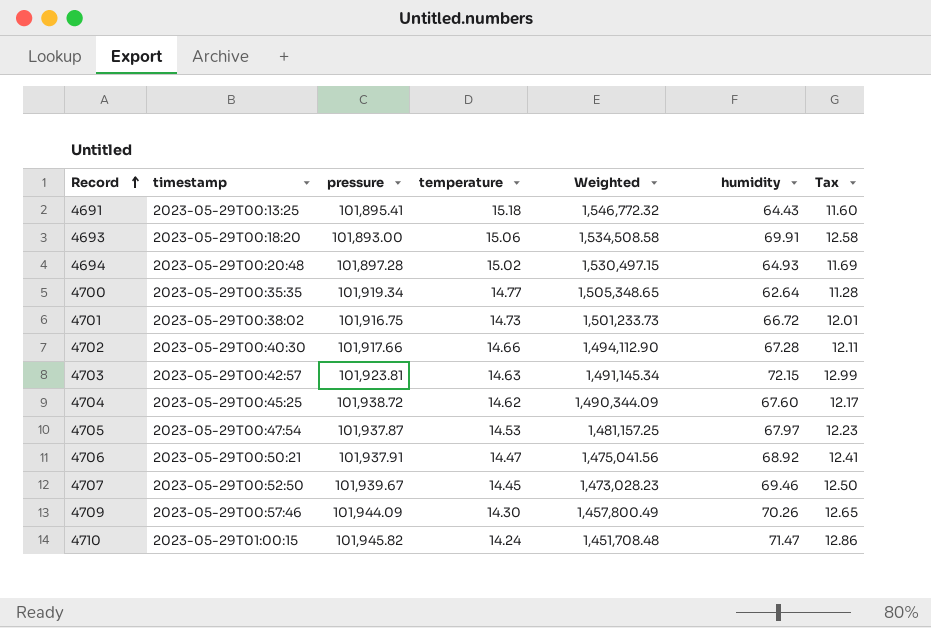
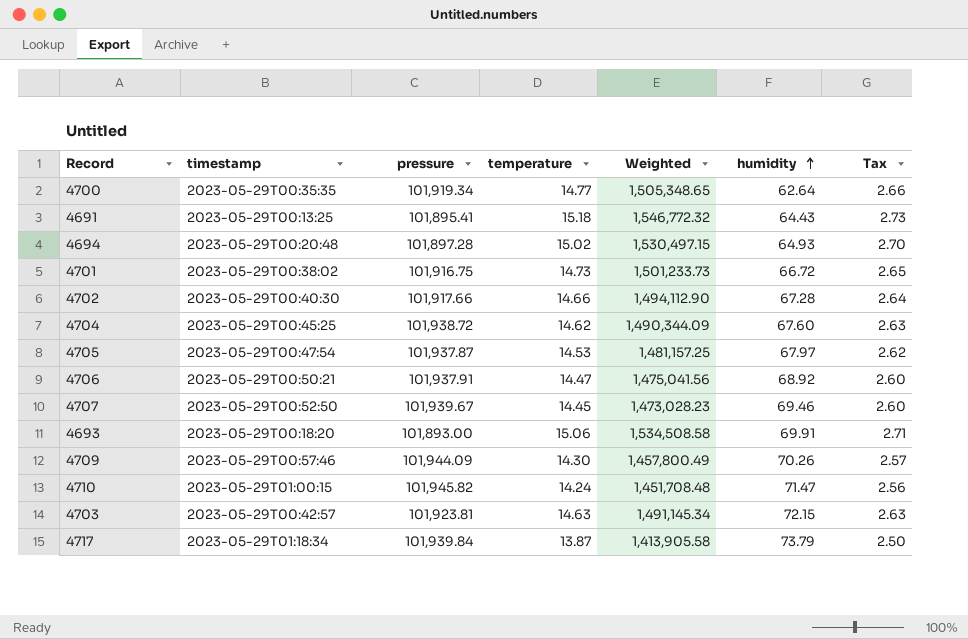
row order: Record ascending -> humidity ascending
column Tax | formula: [humidity] * 0.18 -> [temperature] * 0.18
row 4717: none -> 2023-05-29T01:18:34 | 101,939.84 | 13.87 | 1,413,905.58 | 73.79 | 2.50

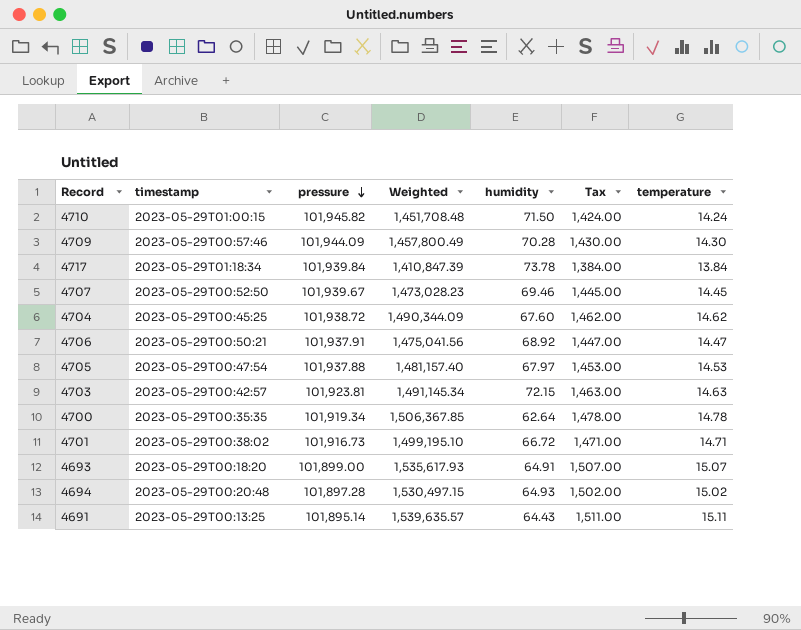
row order: humidity ascending -> pressure descending
column Tax | formula: [temperature] * 0.18 -> [temperature] * 100
column temperature | position: 4 -> 7
row 4702: 2023-05-29T00:40:30 | 101,917.66 | 14.66 | 1,494,112.90 | 67.28 | 2.64 -> none
4710 | humidity: 71.47 -> 71.50
4709 | humidity: 70.26 -> 70.28
4717 | Weighted: 1,413,905.58 -> 1,410,847.39
4717 | humidity: 73.79 -> 73.78
4717 | temperature: 13.87 -> 13.84
4705 | pressure: 101,937.87 -> 101,937.88
4705 | Weighted: 1,481,157.25 -> 1,481,157.40
4700 | Weighted: 1,505,348.65 -> 1,506,367.85
4700 | temperature: 14.77 -> 14.78
4701 | pressure: 101,916.75 -> 101,916.73
4701 | Weighted: 1,501,233.73 -> 1,499,195.10
4701 | temperature: 14.73 -> 14.71
4693 | pressure: 101,893.00 -> 101,899.00
4693 | Weighted: 1,534,508.58 -> 1,535,617.93
4693 | humidity: 69.91 -> 64.91
4693 | temperature: 15.06 -> 15.07
4691 | pressure: 101,895.41 -> 101,895.14
4691 | Weighted: 1,546,772.32 -> 1,539,635.57
4691 | temperature: 15.18 -> 15.11

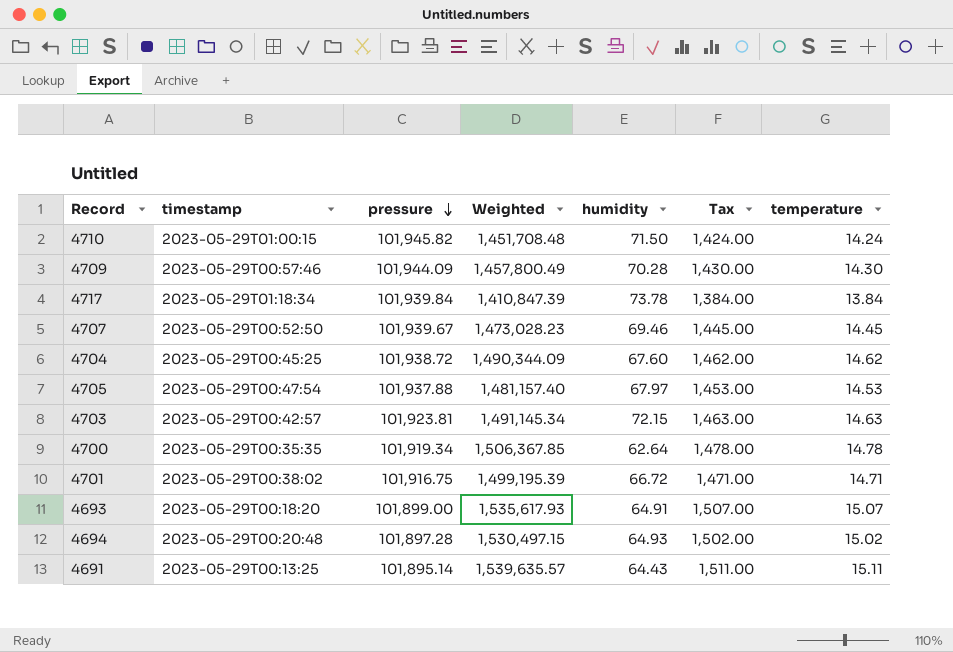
row 4706: 2023-05-29T00:50:21 | 101,937.91 | 1,475,041.56 | 68.92 | 1,447.00 | 14.47 -> none
4701 | pressure: 101,916.73 -> 101,916.75
4701 | Weighted: 1,499,195.10 -> 1,499,195.39

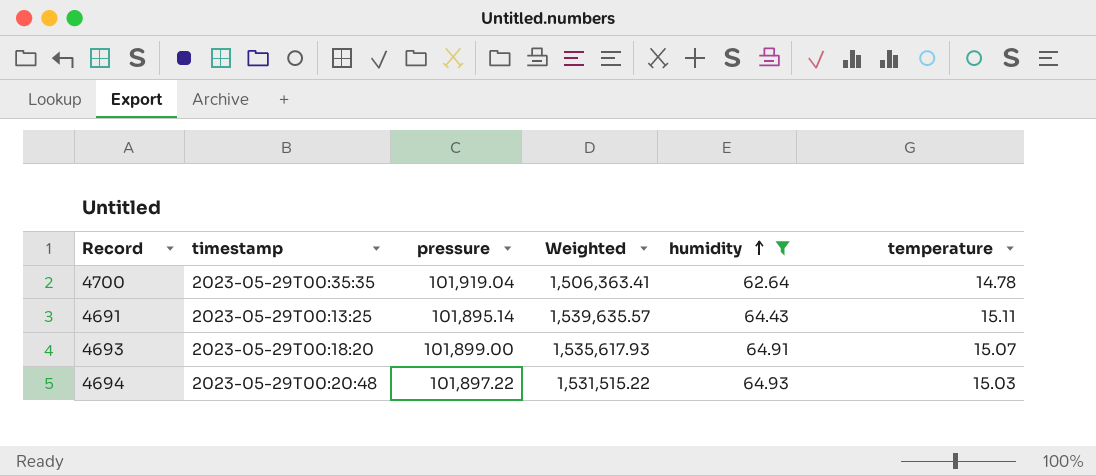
filter: none -> humidity <= 64.93
row order: pressure descending -> humidity ascending
column Tax | formula: [temperature] * 100 -> none
4700 | pressure: 101,919.34 -> 101,919.04
4700 | Weighted: 1,506,367.85 -> 1,506,363.41
4694 | pressure: 101,897.28 -> 101,897.22
4694 | Weighted: 1,530,497.15 -> 1,531,515.22
4694 | temperature: 15.02 -> 15.03

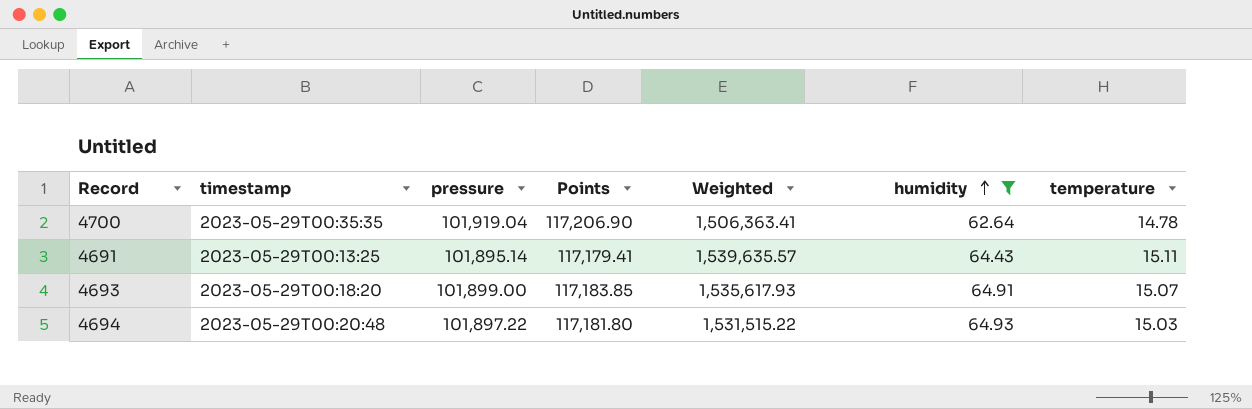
column Points | formula: none -> [pressure] * 1.15

